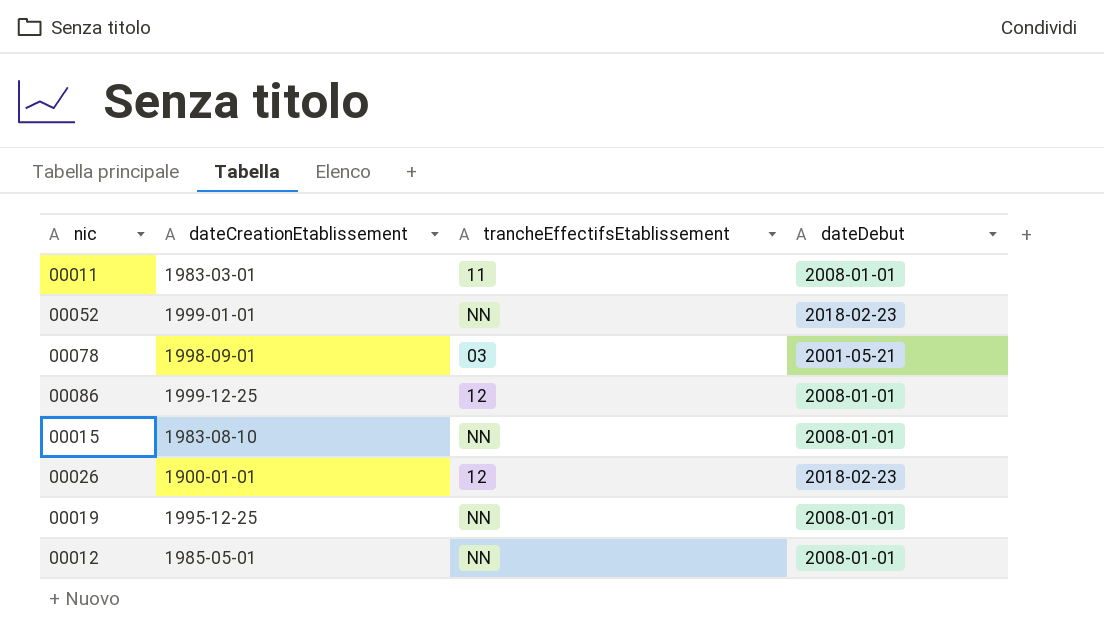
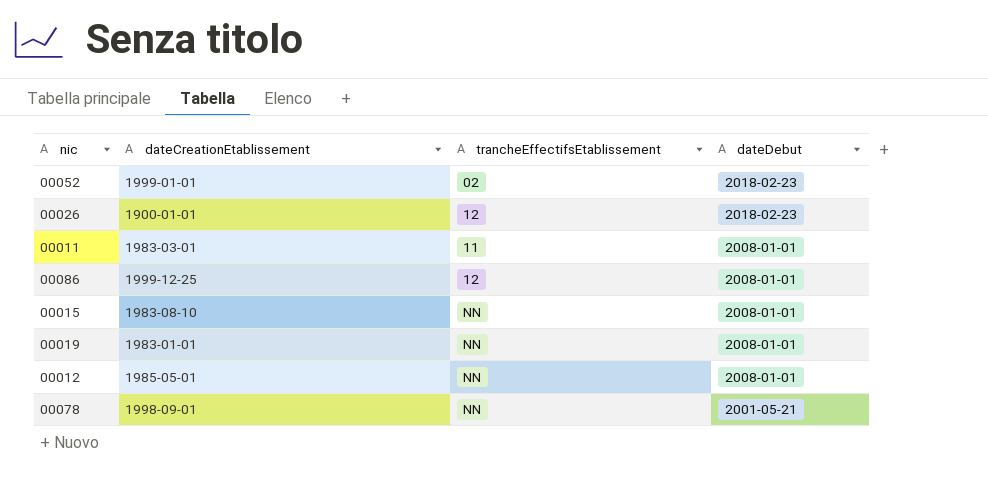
row order: none -> dateDebut descending
00052 | trancheEffectifsEtablissement: NN -> 02
00019 | dateCreationEtablissement: 1995-12-25 -> 1983-01-01
00078 | trancheEffectifsEtablissement: 03 -> NN

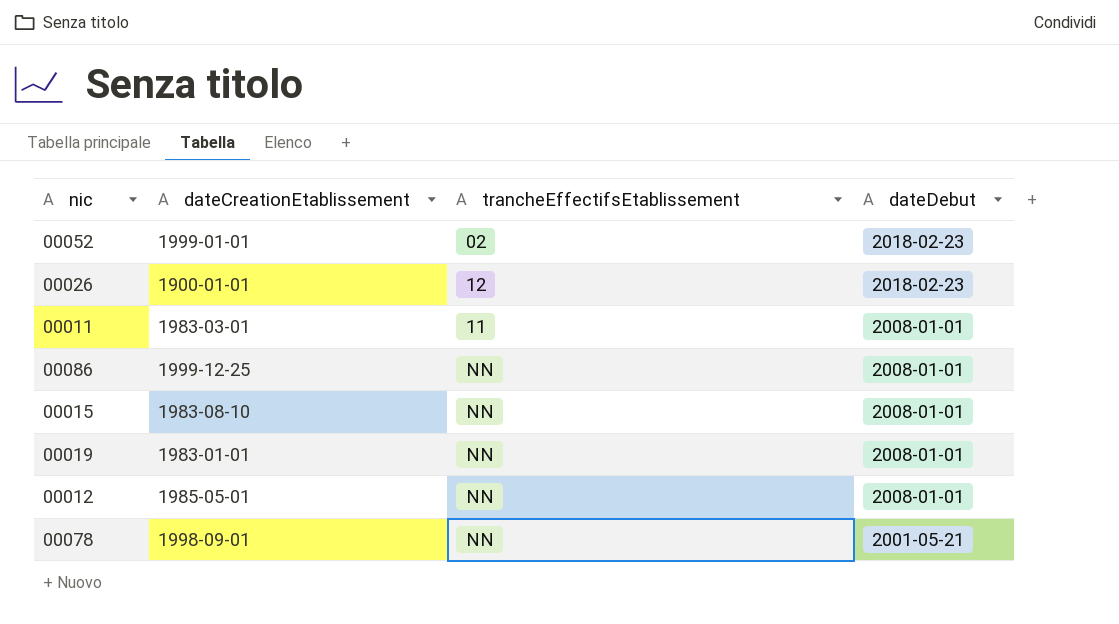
00086 | trancheEffectifsEtablissement: 12 -> NN

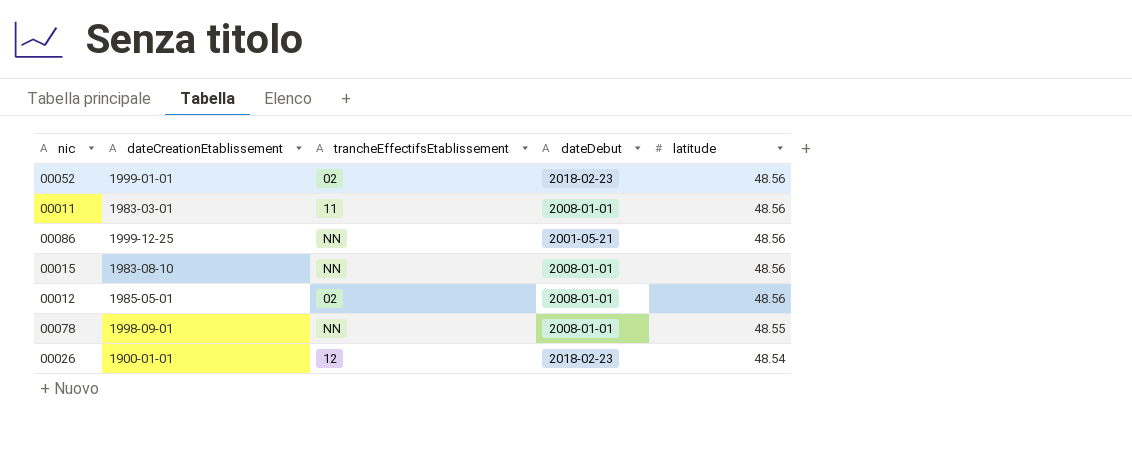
row order: dateDebut descending -> latitude descending
column latitude | position: none -> 5
row 00019: 1983-01-01 | NN | 2008-01-01 -> none
00086 | dateDebut: 2008-01-01 -> 2001-05-21
00012 | trancheEffectifsEtablissement: NN -> 02
00078 | dateDebut: 2001-05-21 -> 2008-01-01

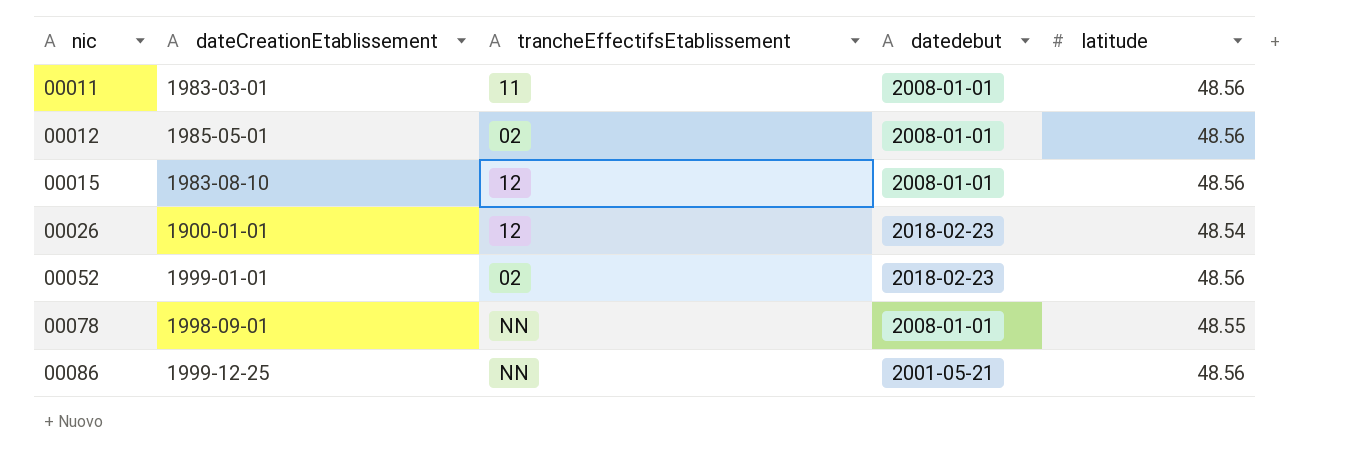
row order: latitude descending -> nic ascending
column name: dateDebut -> datedebut
00015 | trancheEffectifsEtablissement: NN -> 12

